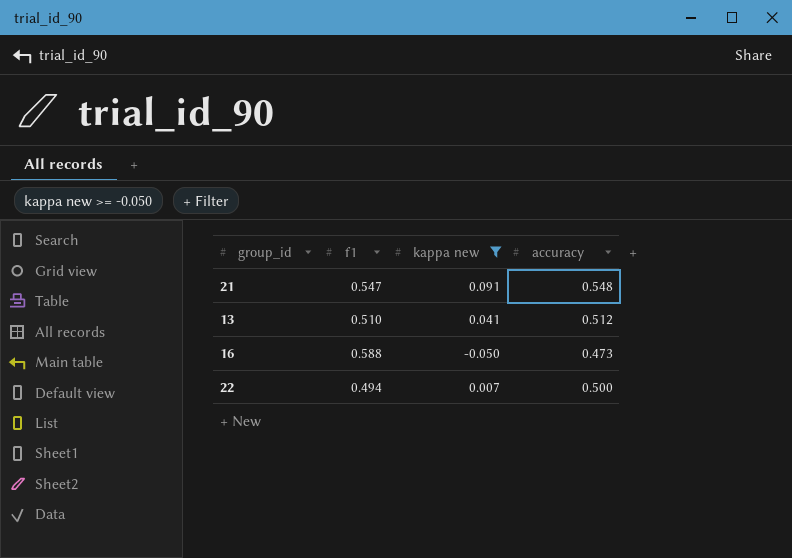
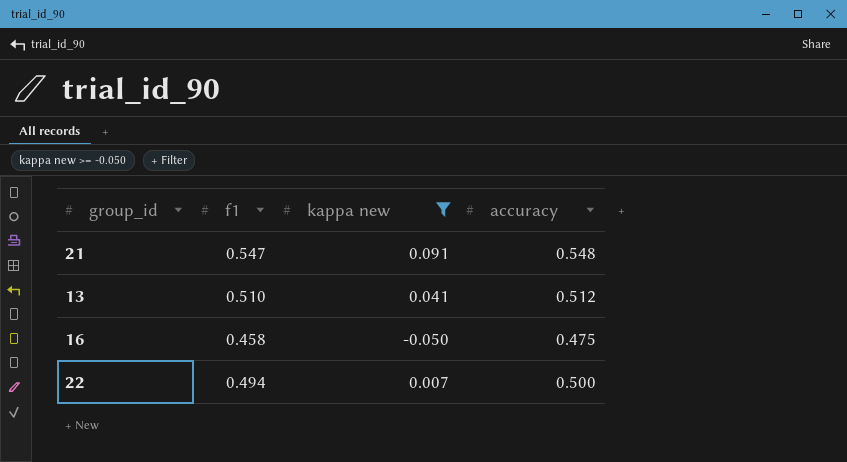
16 | f1: 0.588 -> 0.458
16 | accuracy: 0.473 -> 0.475

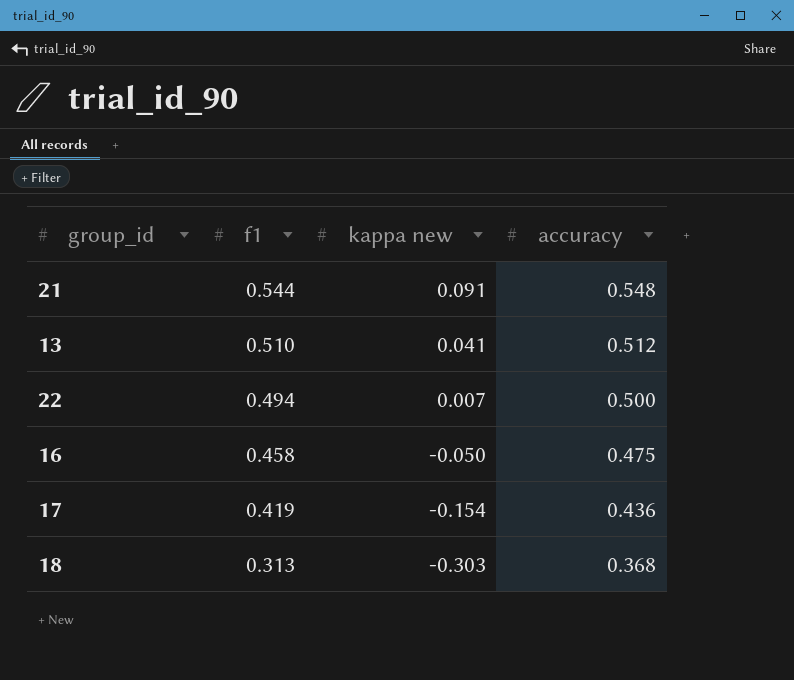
filter: kappa new >= -0.050 -> none
row order: none -> f1 descending
21 | f1: 0.547 -> 0.544

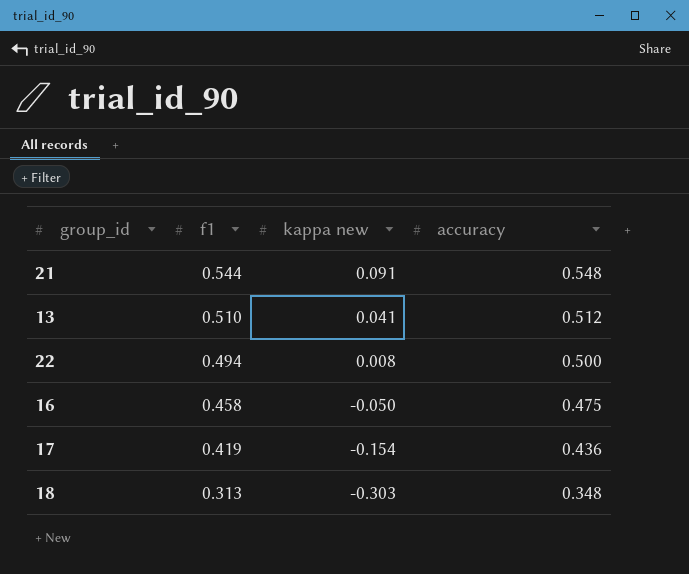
22 | kappa new: 0.007 -> 0.008
18 | accuracy: 0.368 -> 0.348

